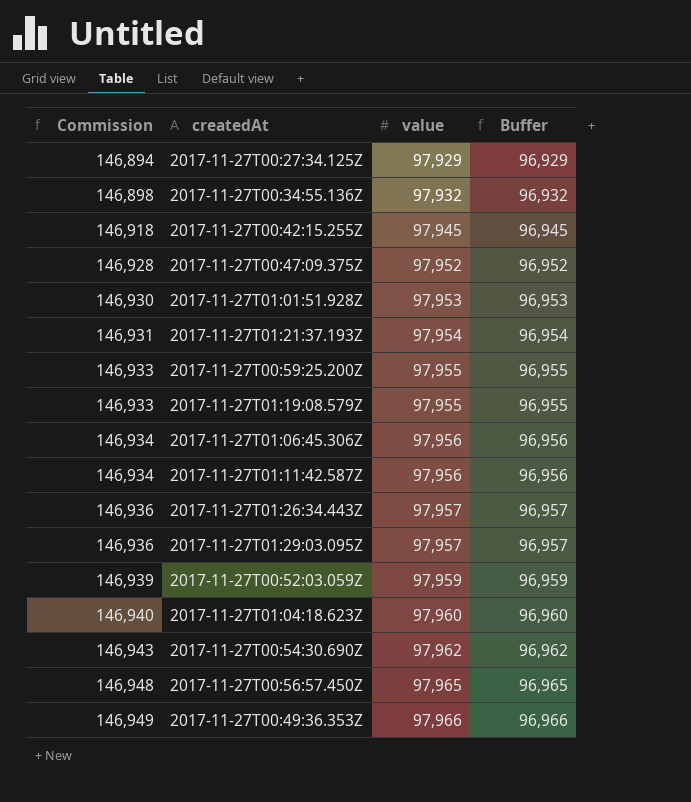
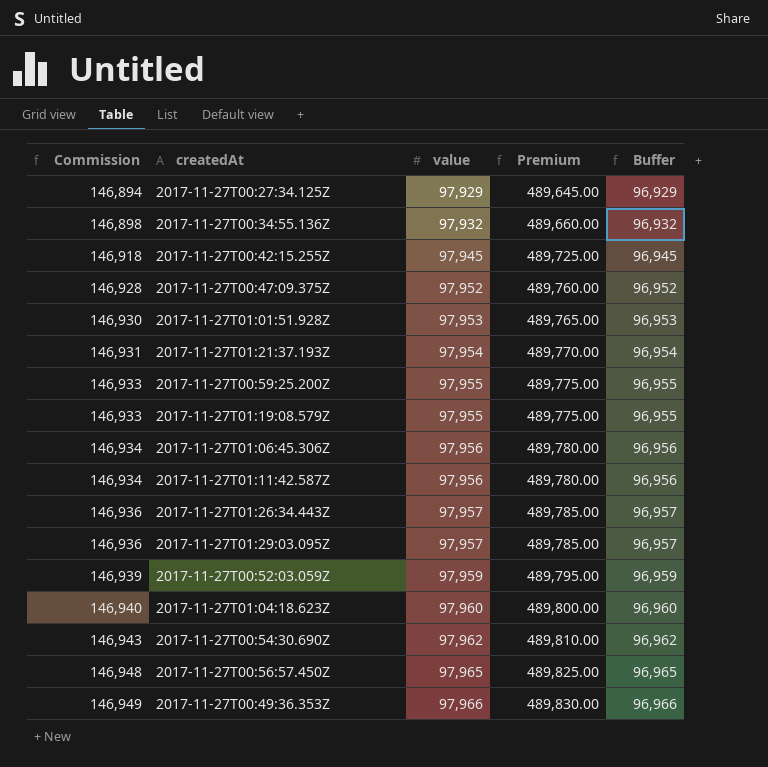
column Premium | formula: none -> [value] * 5

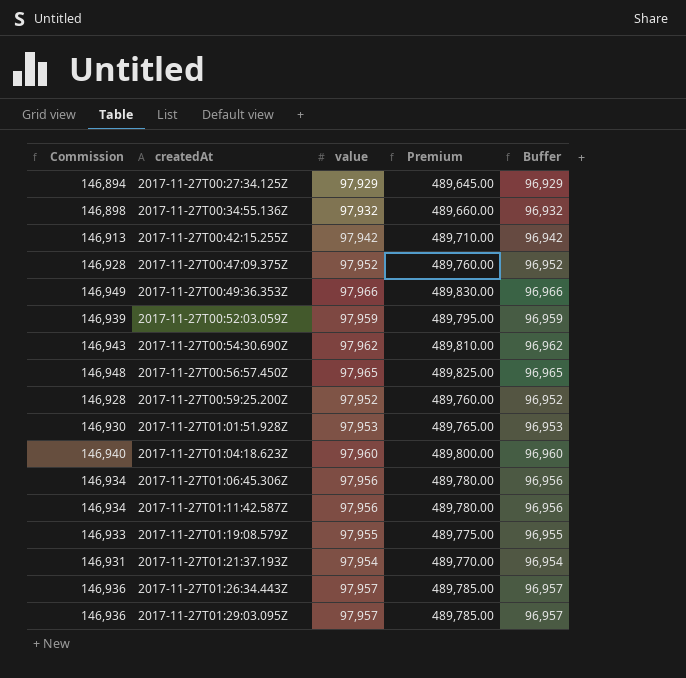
row order: Commission ascending -> createdAt ascending
2017-11-27T00:42:15.255Z | Commission: 146,918 -> 146,913
2017-11-27T00:42:15.255Z | value: 97,945 -> 97,942
2017-11-27T00:42:15.255Z | Premium: 489,725.00 -> 489,710.00
2017-11-27T00:42:15.255Z | Buffer: 96,945 -> 96,942
2017-11-27T00:59:25.200Z | Commission: 146,933 -> 146,928
2017-11-27T00:59:25.200Z | value: 97,955 -> 97,952
2017-11-27T00:59:25.200Z | Premium: 489,775.00 -> 489,760.00
2017-11-27T00:59:25.200Z | Buffer: 96,955 -> 96,952

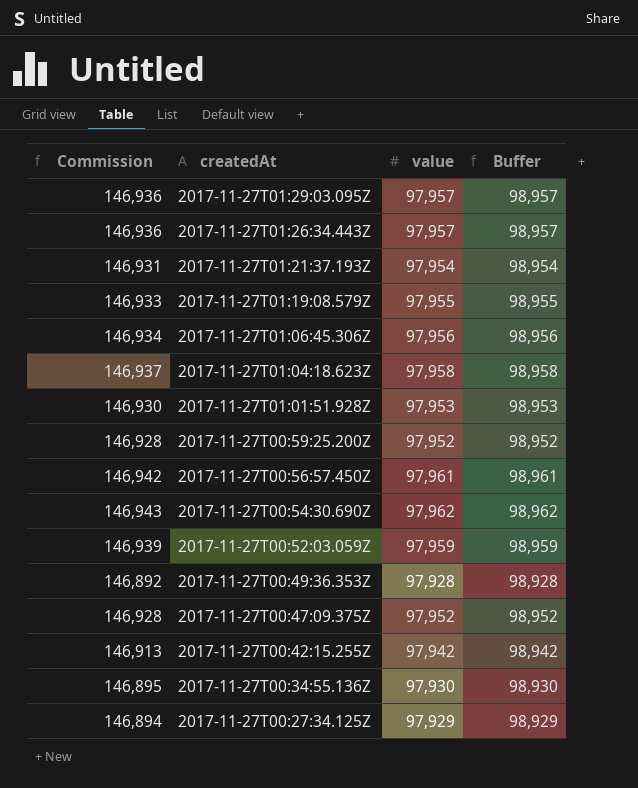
row order: createdAt ascending -> createdAt descending
column Premium | formula: [value] * 5 -> none
column Buffer | formula: [value] - 1000 -> [value] + 1000
row 2017-11-27T01:11:42.587Z: 146,934 | 97,956 | 489,780.00 | 96,956 -> none
2017-11-27T01:04:18.623Z | Commission: 146,940 -> 146,937
2017-11-27T01:04:18.623Z | value: 97,960 -> 97,958
2017-11-27T00:56:57.450Z | Commission: 146,948 -> 146,942
2017-11-27T00:56:57.450Z | value: 97,965 -> 97,961
2017-11-27T00:49:36.353Z | Commission: 146,949 -> 146,892
2017-11-27T00:49:36.353Z | value: 97,966 -> 97,928
2017-11-27T00:34:55.136Z | Commission: 146,898 -> 146,895
2017-11-27T00:34:55.136Z | value: 97,932 -> 97,930

